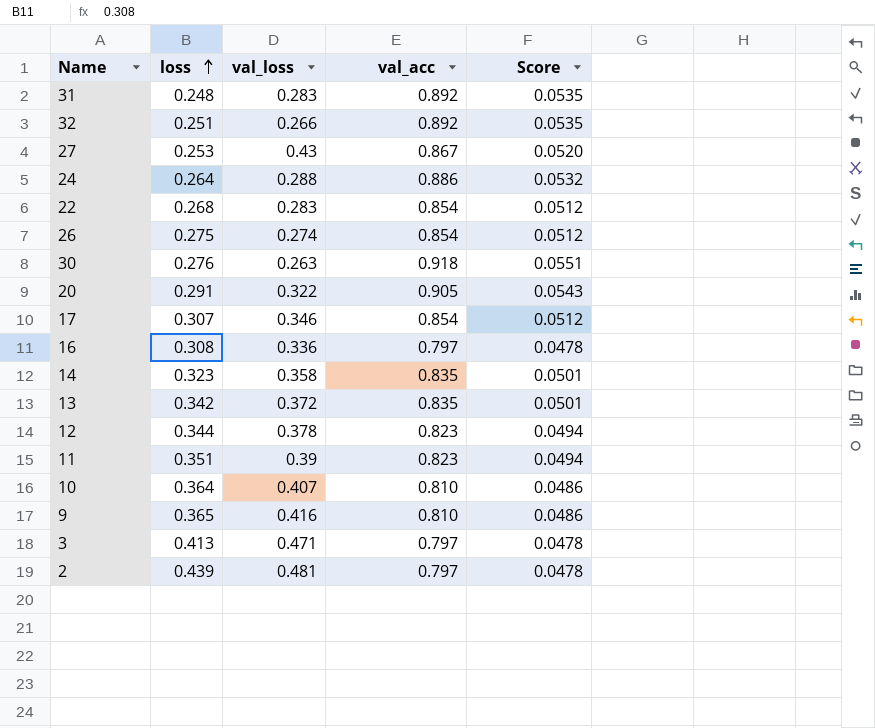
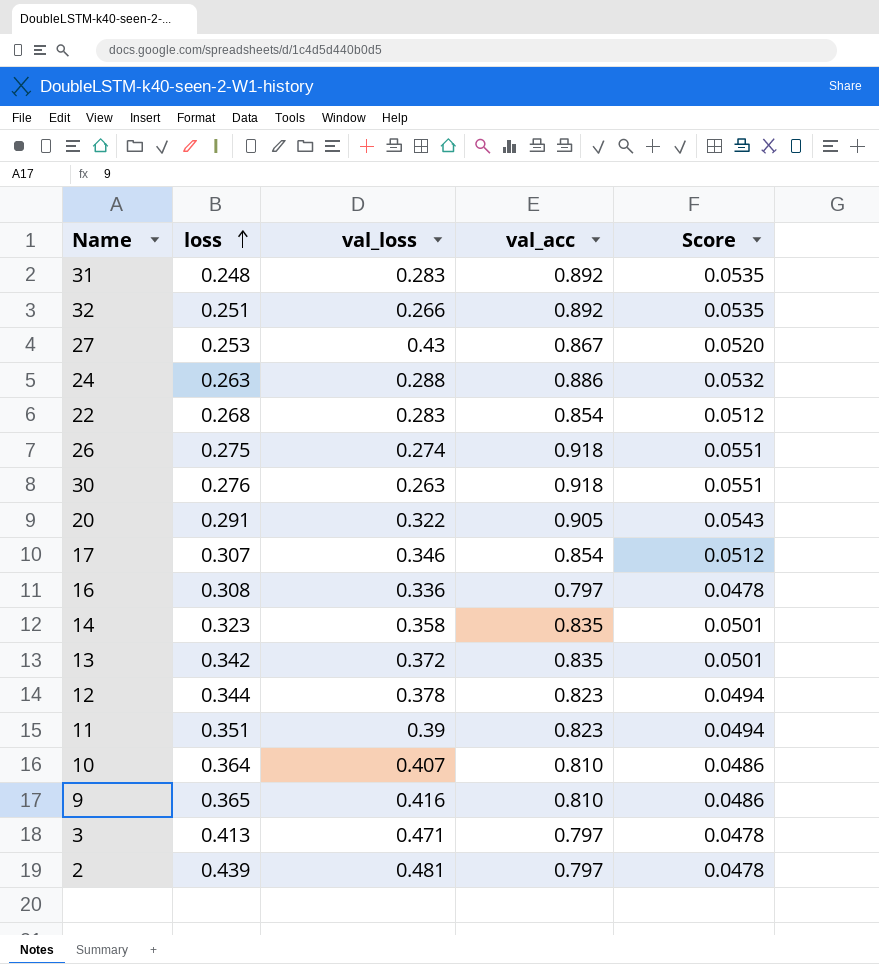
24 | loss: 0.264 -> 0.263
26 | val_acc: 0.854 -> 0.918
26 | Score: 0.0512 -> 0.0551

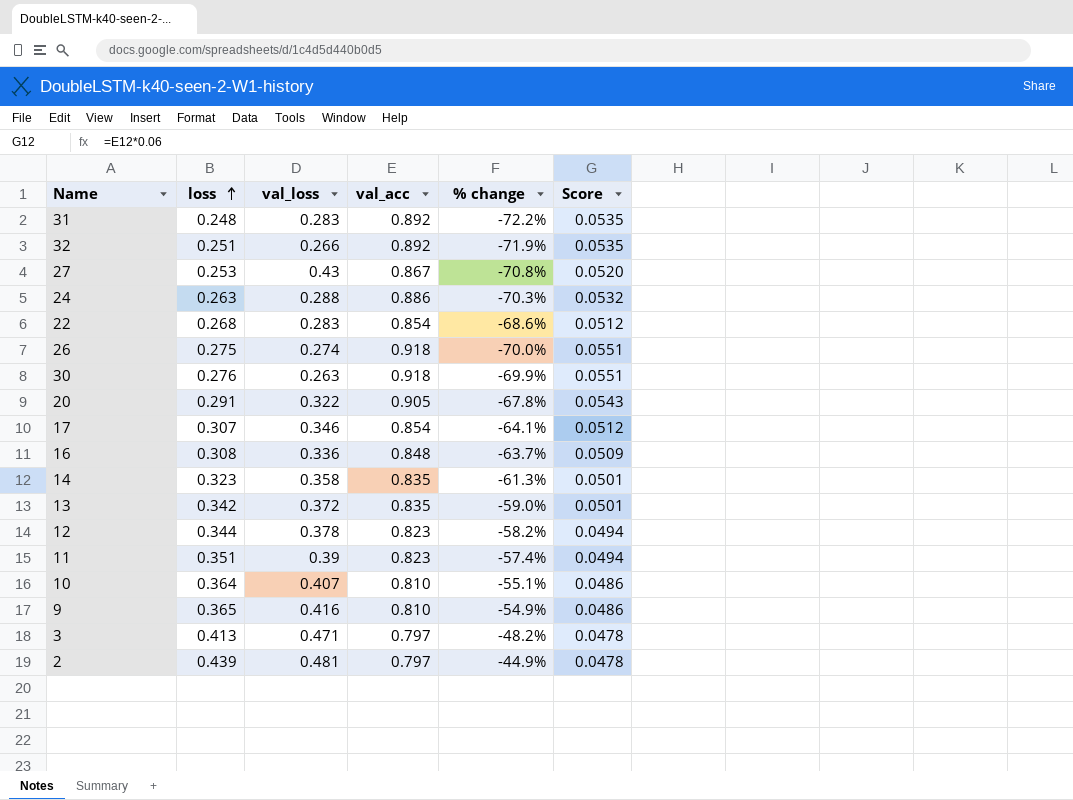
column % change | formula: none -> ([loss] - [val_acc]) / [val_acc]
16 | val_acc: 0.797 -> 0.848
16 | Score: 0.0478 -> 0.0509

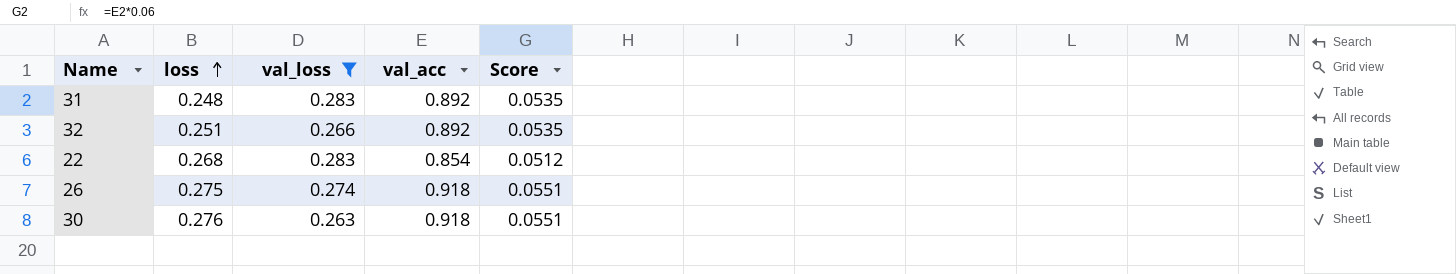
filter: none -> val_loss <= 0.283
column % change | formula: ([loss] - [val_acc]) / [val_acc] -> none

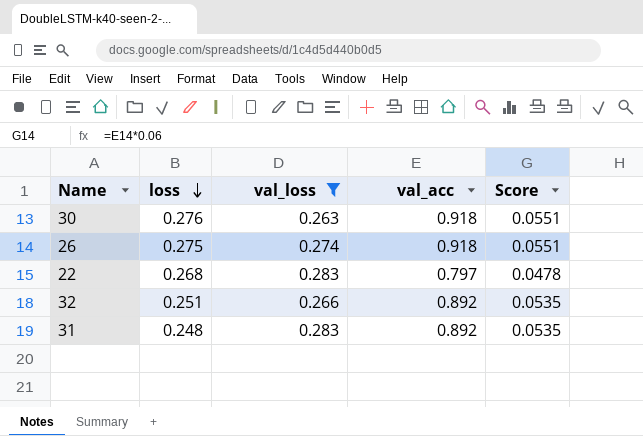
row order: loss ascending -> loss descending
22 | val_acc: 0.854 -> 0.797
22 | Score: 0.0512 -> 0.0478

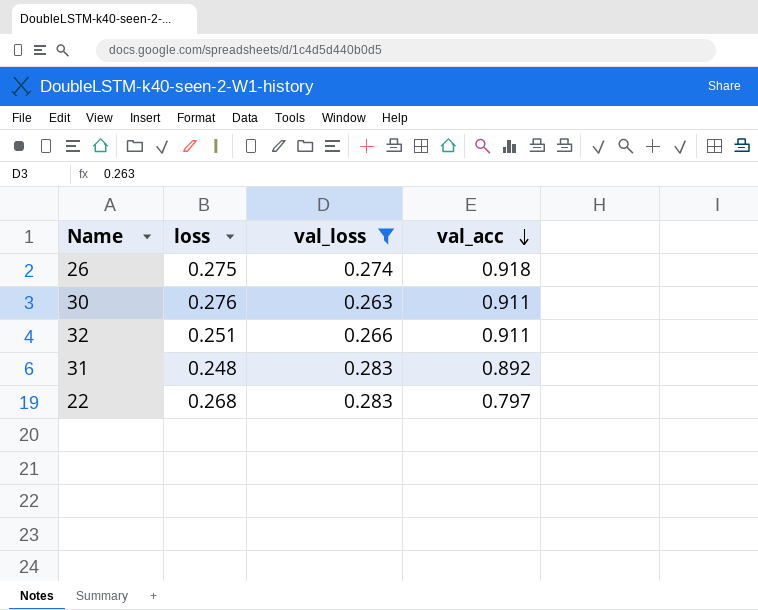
row order: loss descending -> val_acc descending
column Score | formula: [val_acc] * 0.06 -> none
30 | val_acc: 0.918 -> 0.911
32 | val_acc: 0.892 -> 0.911

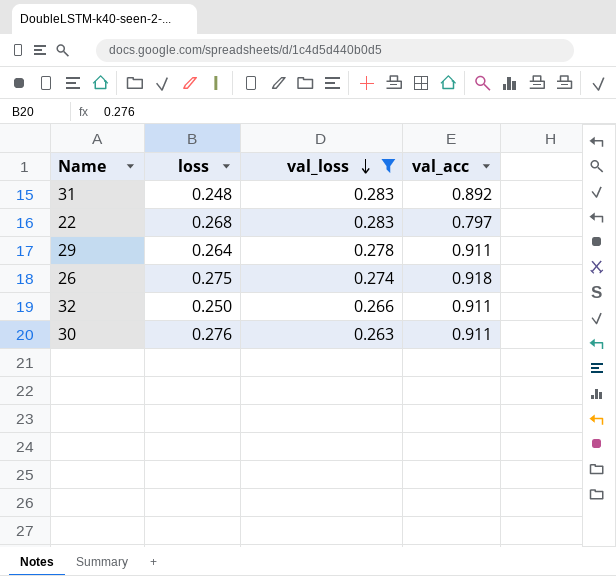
row order: val_acc descending -> val_loss descending
row 29: none -> 0.264 | 0.278 | 0.911
32 | loss: 0.251 -> 0.250

